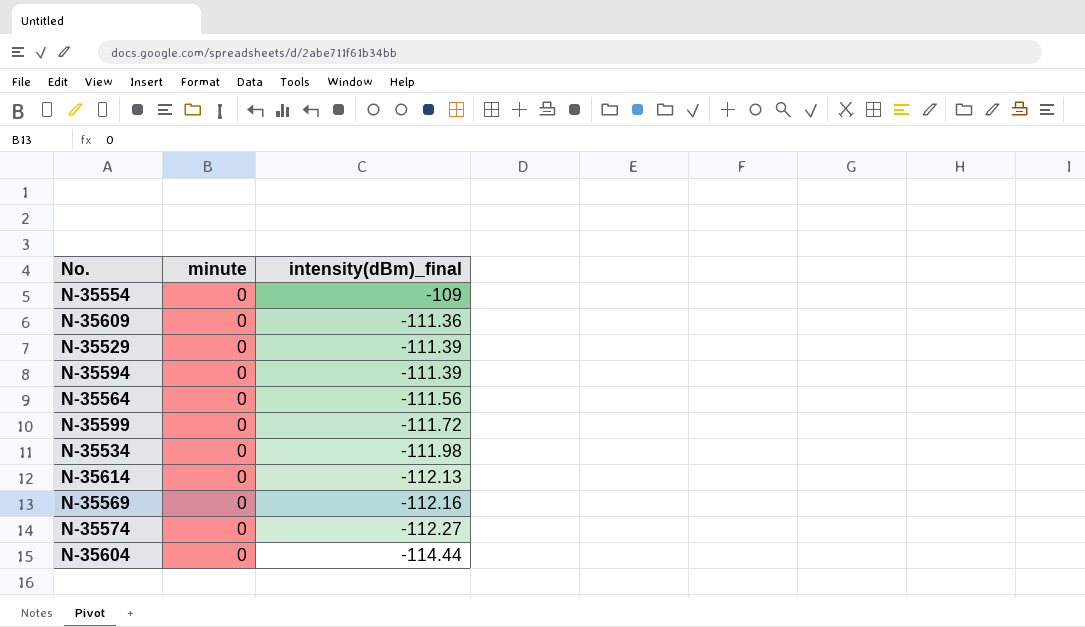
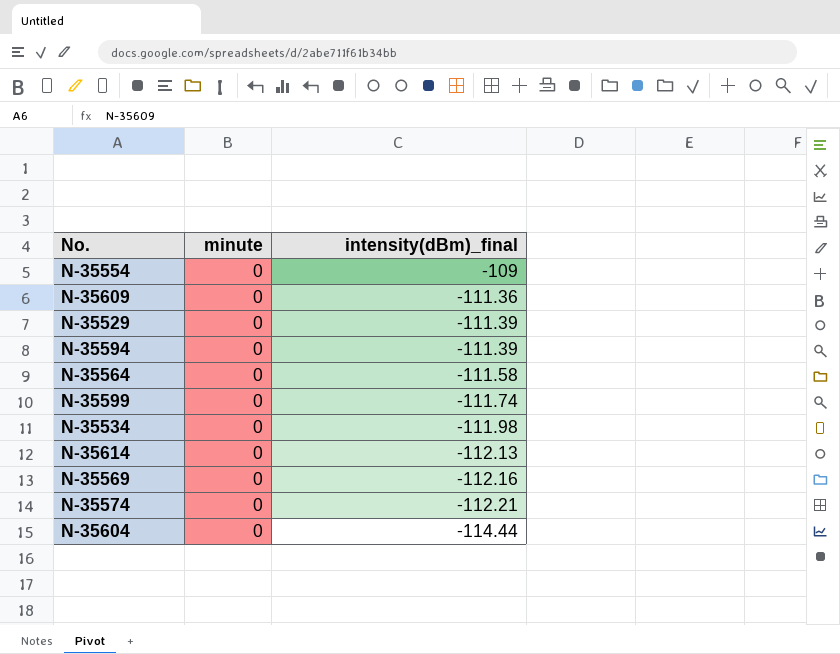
N-35564 | intensity(dBm)_final: -111.56 -> -111.58
N-35599 | intensity(dBm)_final: -111.72 -> -111.74
N-35574 | intensity(dBm)_final: -112.27 -> -112.21

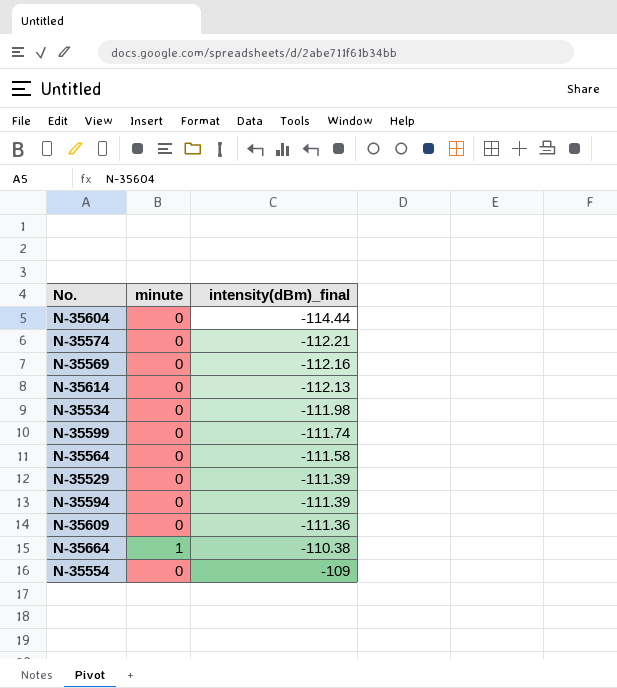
row order: intensity(dBm)_final descending -> intensity(dBm)_final ascending
row N-35664: none -> 1 | -110.38

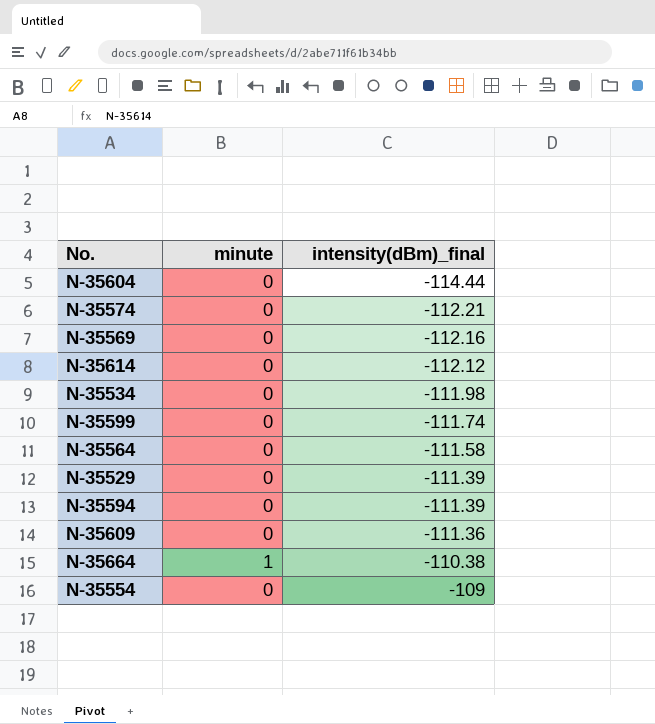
N-35614 | intensity(dBm)_final: -112.13 -> -112.12

